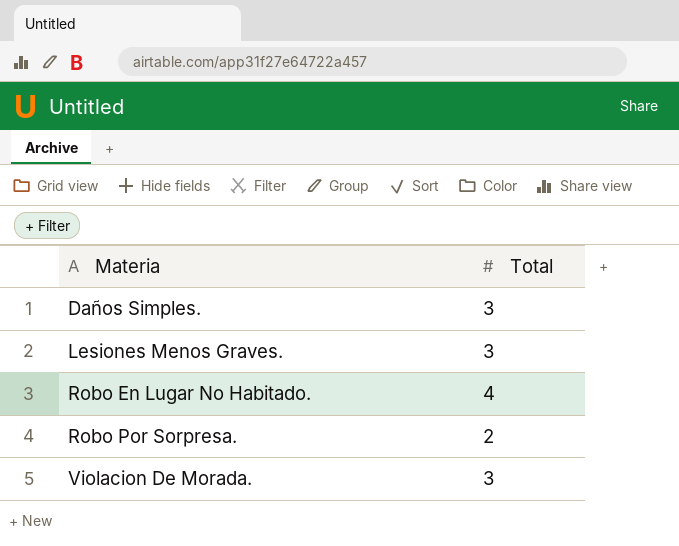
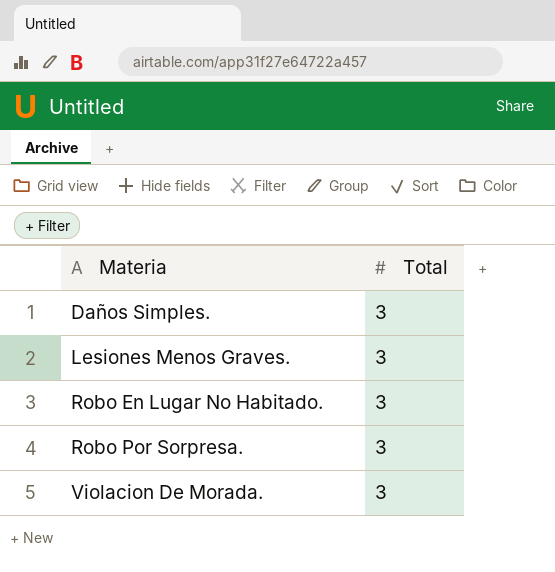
Robo En Lugar No Habitado. | Total: 4 -> 3
Robo Por Sorpresa. | Total: 2 -> 3

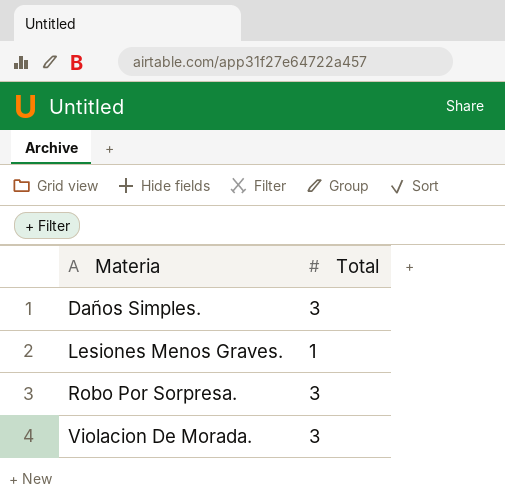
row Robo En Lugar No Habitado.: 3 -> none
Lesiones Menos Graves. | Total: 3 -> 1

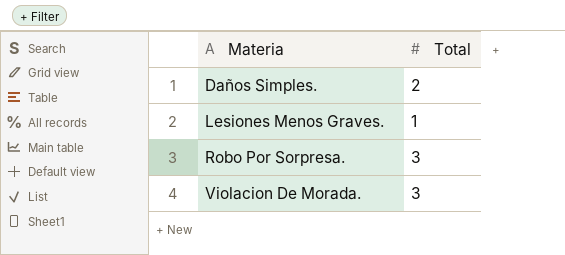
Daños Simples. | Total: 3 -> 2

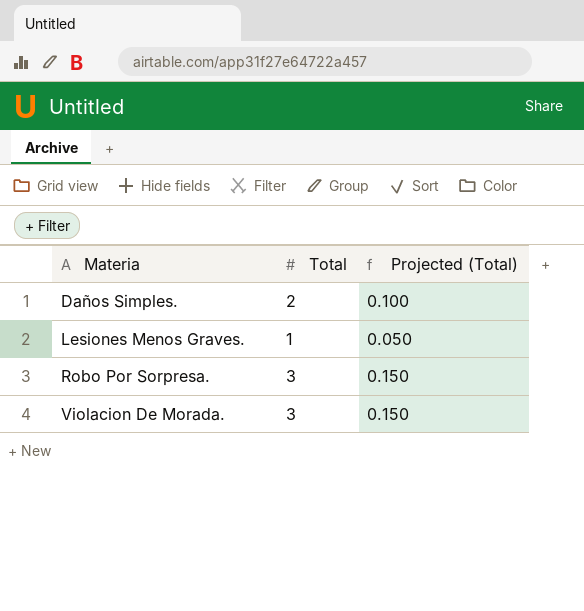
column Projected (Total) | formula: none -> [Total] * 0.05

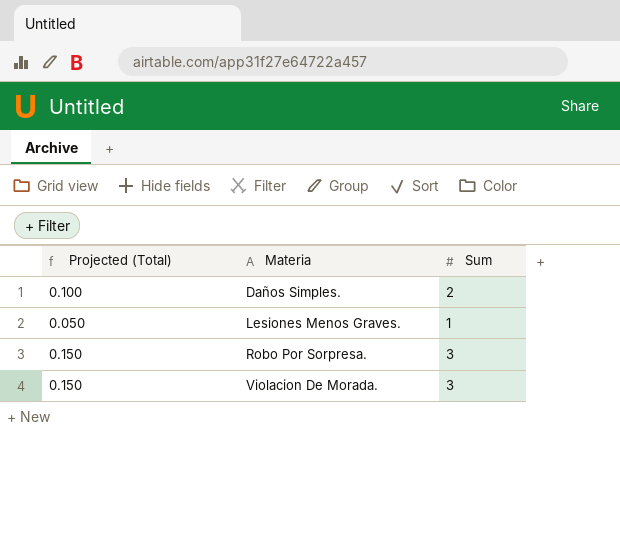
column Projected (Total) | position: 3 -> 1
column name: Total -> Sum

